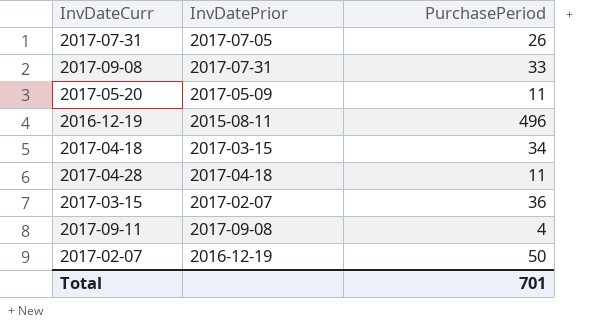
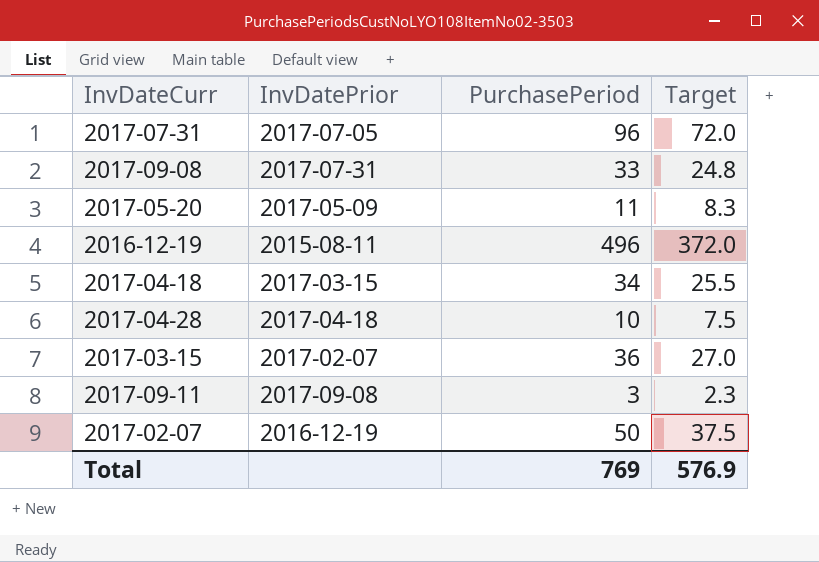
column Target | formula: none -> [PurchasePeriod] * 0.75
2017-07-31 | PurchasePeriod: 26 -> 96
2017-04-28 | PurchasePeriod: 11 -> 10
2017-09-11 | PurchasePeriod: 4 -> 3
Total | PurchasePeriod: 701 -> 769

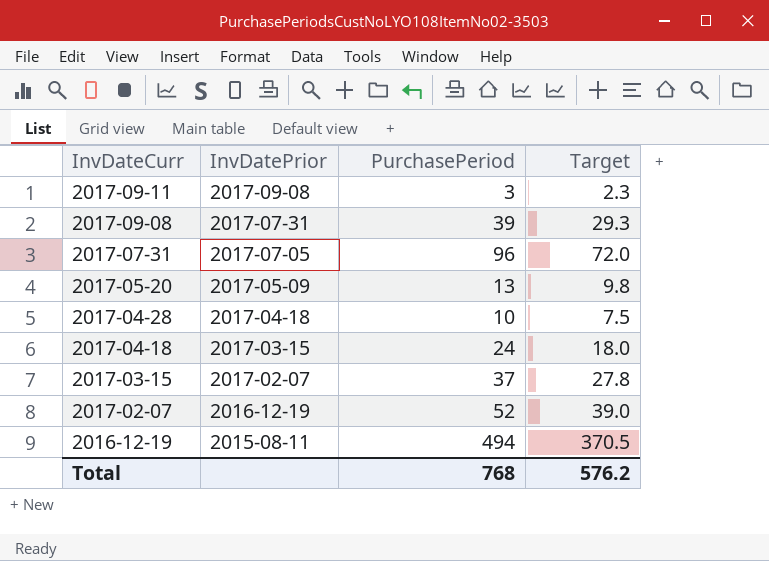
row order: none -> InvDateCurr descending
2017-09-08 | PurchasePeriod: 33 -> 39
2017-09-08 | Target: 24.8 -> 29.3
2017-05-20 | PurchasePeriod: 11 -> 13
2017-05-20 | Target: 8.3 -> 9.8
2017-04-18 | PurchasePeriod: 34 -> 24
2017-04-18 | Target: 25.5 -> 18.0
2017-03-15 | PurchasePeriod: 36 -> 37
2017-03-15 | Target: 27.0 -> 27.8
2017-02-07 | PurchasePeriod: 50 -> 52
2017-02-07 | Target: 37.5 -> 39.0
2016-12-19 | PurchasePeriod: 496 -> 494
2016-12-19 | Target: 372.0 -> 370.5
Total | PurchasePeriod: 769 -> 768
Total | Target: 576.9 -> 576.2

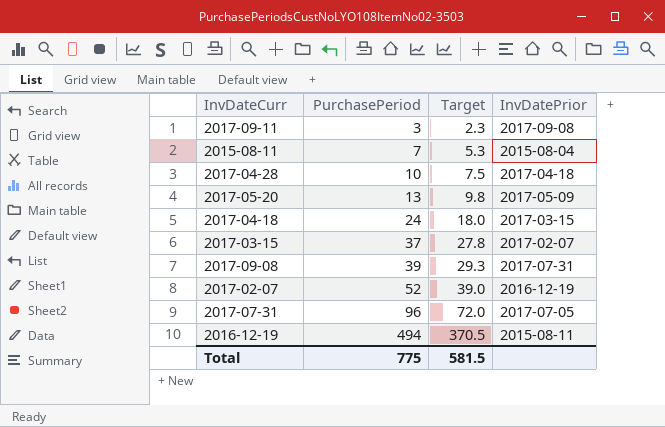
row order: InvDateCurr descending -> PurchasePeriod ascending
column InvDatePrior | position: 2 -> 4
row 2015-08-11: none -> 7 | 5.3 | 2015-08-04
Total | PurchasePeriod: 768 -> 775
Total | Target: 576.2 -> 581.5

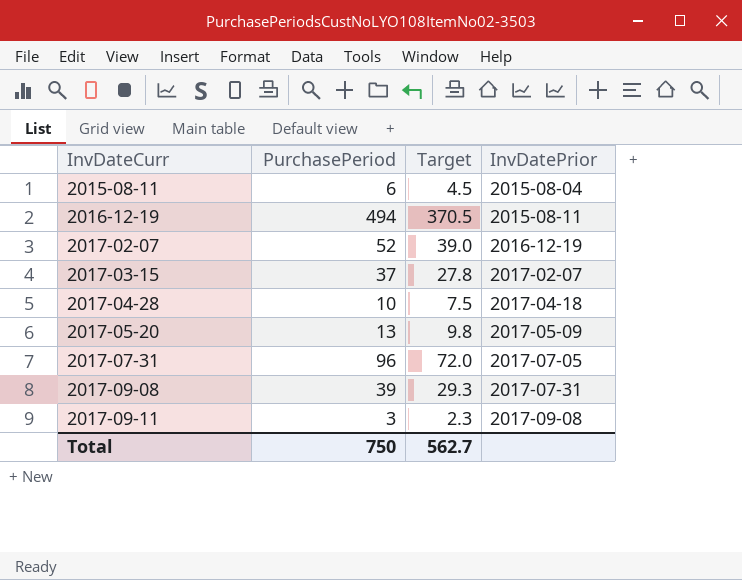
row order: PurchasePeriod ascending -> InvDateCurr ascending
row 2017-04-18: 24 | 18.0 | 2017-03-15 -> none
2015-08-11 | PurchasePeriod: 7 -> 6
2015-08-11 | Target: 5.3 -> 4.5
Total | PurchasePeriod: 775 -> 750
Total | Target: 581.5 -> 562.7

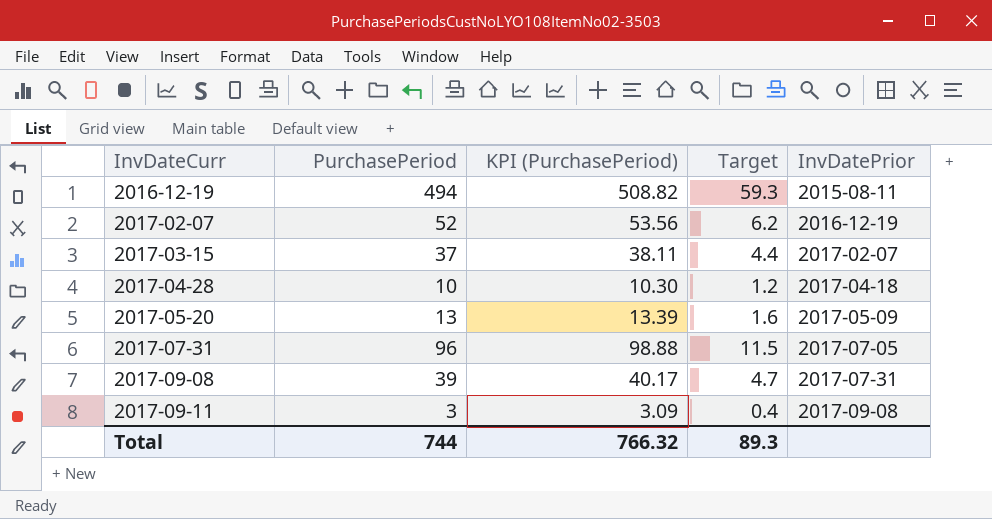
column KPI (PurchasePeriod) | formula: none -> [PurchasePeriod] * 1.03
column Target | formula: [PurchasePeriod] * 0.75 -> [PurchasePeriod] * 0.12
row 2015-08-11: 6 | 4.5 | 2015-08-04 -> none
Total | PurchasePeriod: 750 -> 744
Total | Target: 562.7 -> 89.3

